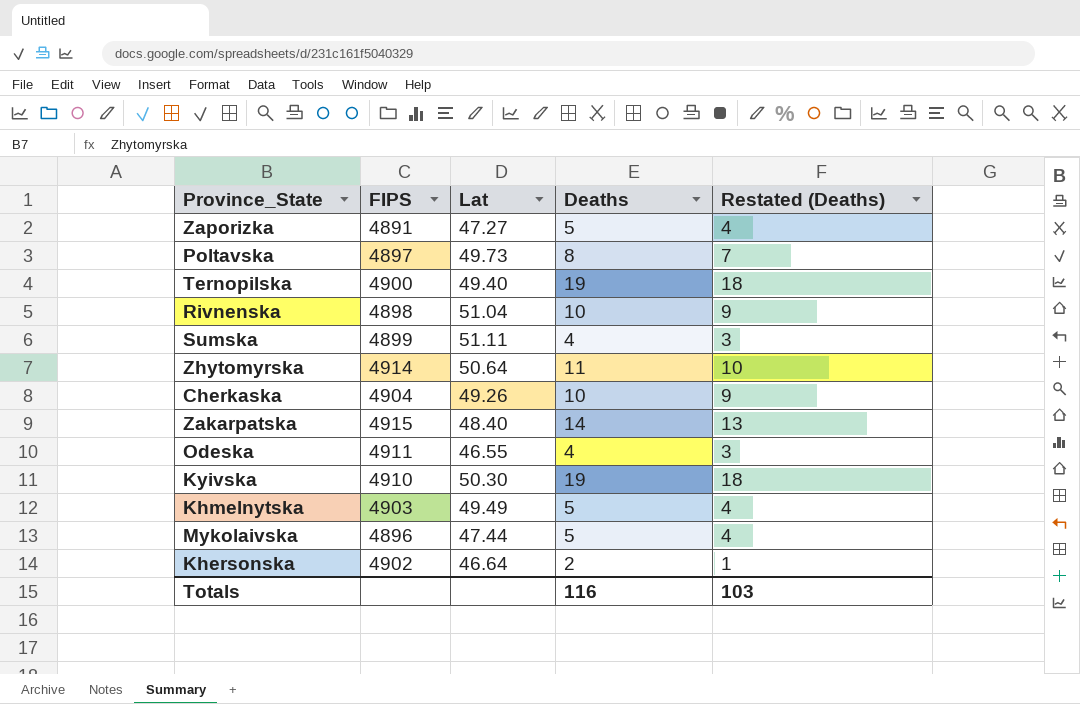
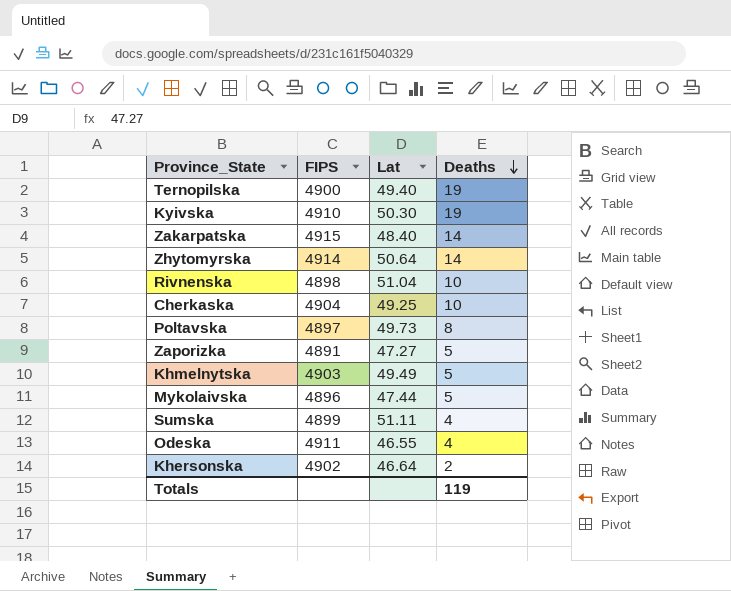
row order: none -> Deaths descending
column Restated (Deaths) | formula: [Deaths] - 1 -> none
Zhytomyrskа | Deaths: 11 -> 14
Cherkaska | Lat: 49.26 -> 49.25
Totals | Deaths: 116 -> 119

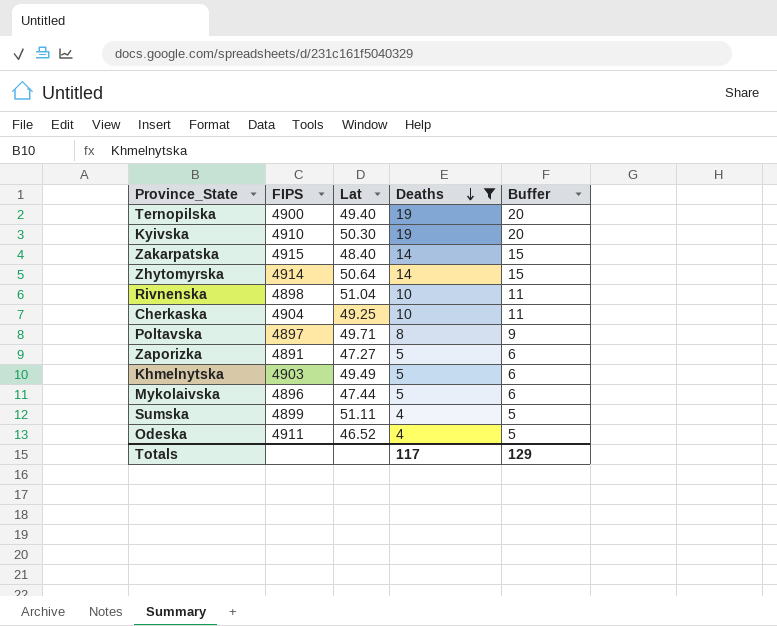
filter: none -> Deaths != 2
column Buffer | formula: none -> [Deaths] + 1
Poltavska | Lat: 49.73 -> 49.71
Odeska | Lat: 46.55 -> 46.52
Totals | Deaths: 119 -> 117

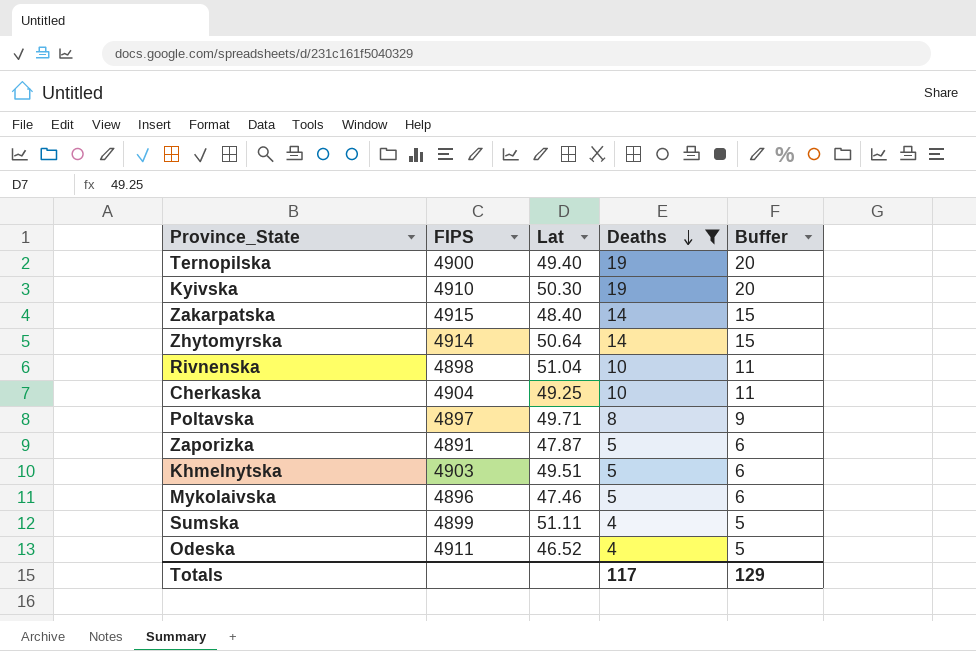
Zaporizka | Lat: 47.27 -> 47.87
Khmelnytska | Lat: 49.49 -> 49.51
Mykolaivska | Lat: 47.44 -> 47.46

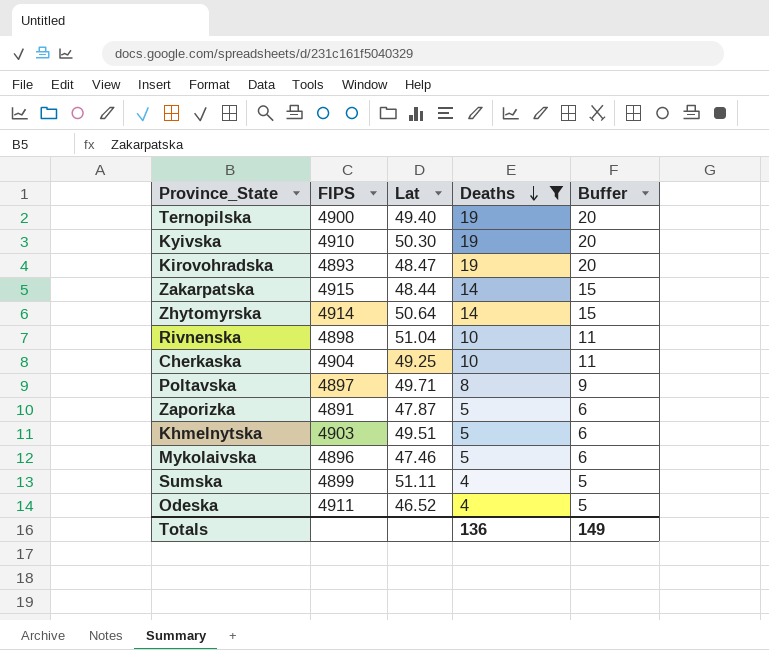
row Kirovohradska: none -> 4893 | 48.47 | 19 | 20
Zakarpatska | Lat: 48.40 -> 48.44
Totals | Deaths: 117 -> 136
Totals | Buffer: 129 -> 149

